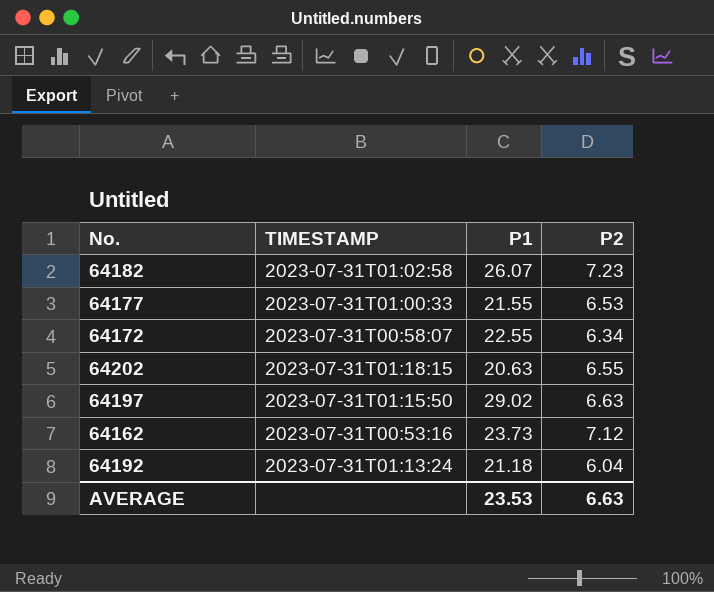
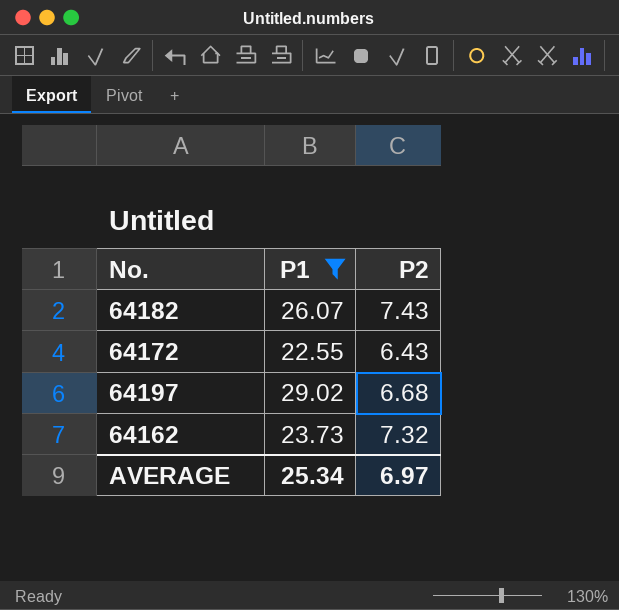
filter: none -> P1 >= 22.55
column TIMESTAMP | position: 2 -> none
64182 | P2: 7.23 -> 7.43
64172 | P2: 6.34 -> 6.43
64197 | P2: 6.63 -> 6.68
64162 | P2: 7.12 -> 7.32
AVERAGE | P1: 23.53 -> 25.34
AVERAGE | P2: 6.63 -> 6.97

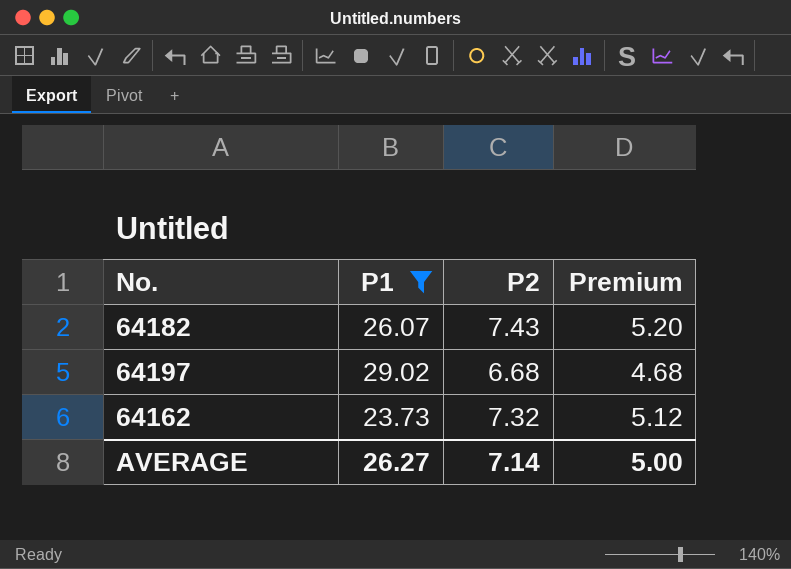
column Premium | formula: none -> [P2] * 0.7
row 64172: 22.55 | 6.43 -> none
AVERAGE | P1: 25.34 -> 26.27
AVERAGE | P2: 6.97 -> 7.14

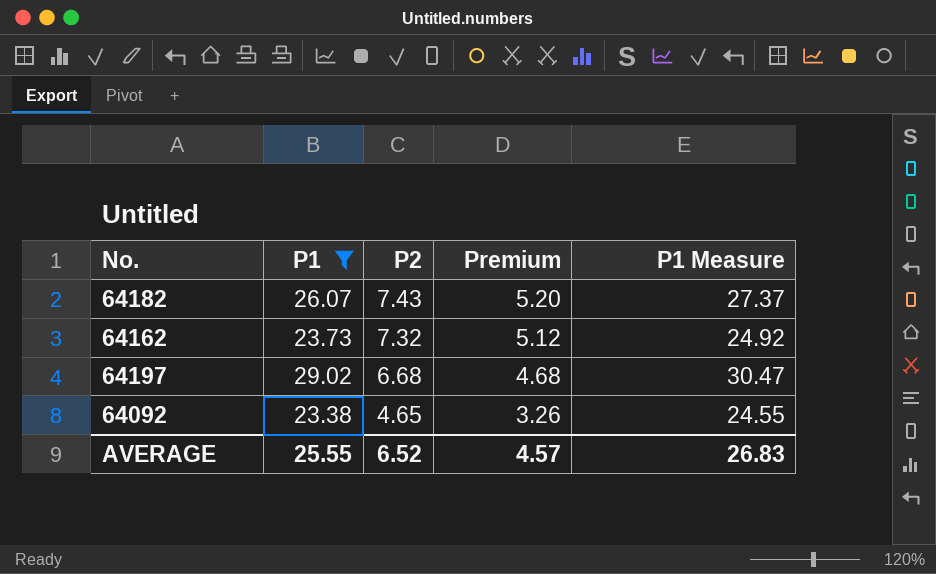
row order: none -> P2 descending
column P1 Measure | formula: none -> [P1] * 1.05
row 64092: none -> 23.38 | 4.65 | 3.26 | 24.55
AVERAGE | P1: 26.27 -> 25.55
AVERAGE | P2: 7.14 -> 6.52
AVERAGE | Premium: 5.00 -> 4.57

